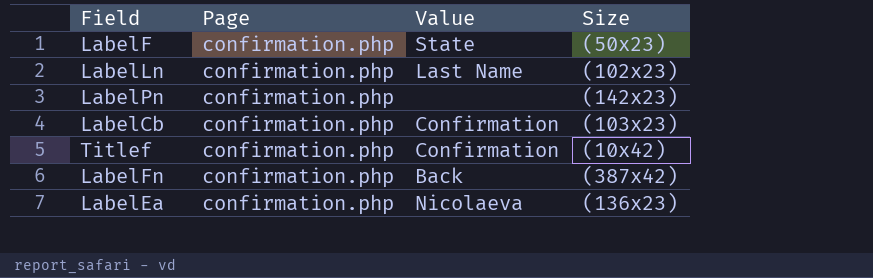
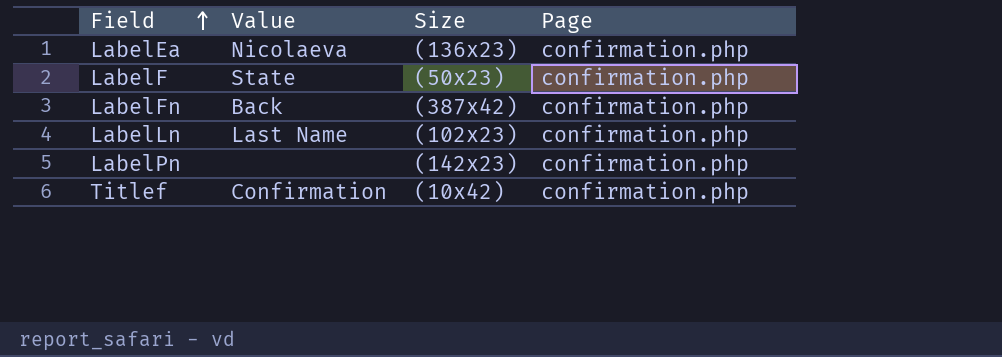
row order: none -> Field ascending
column Page | position: 2 -> 4
row LabelCb: confirmation.php | Confirmation | (103x23) -> none

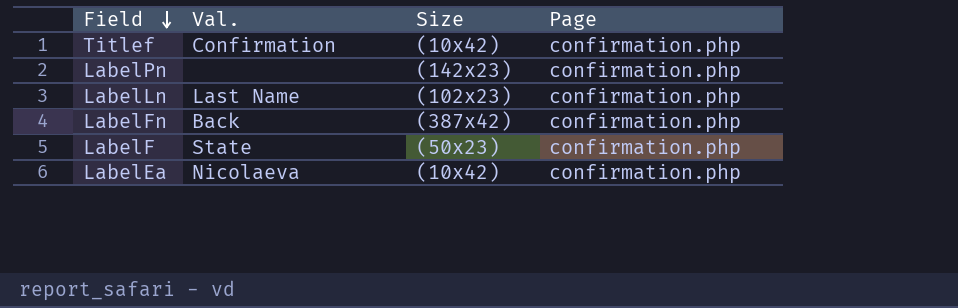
row order: Field ascending -> Field descending
column name: Value -> Val.
LabelEa | Size: (136x23) -> (10x42)

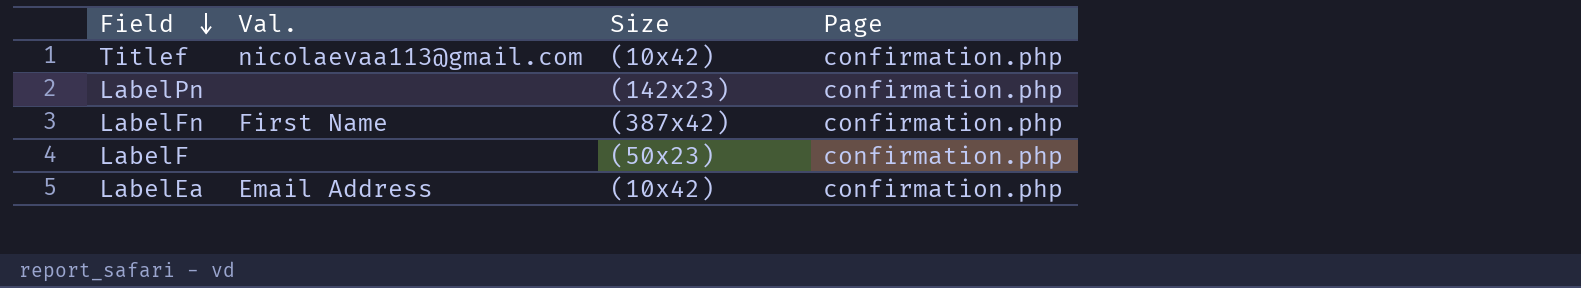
row LabelLn: Last Name | (102x23) | confirmation.php -> none
Titlef | Val.: Confirmation -> nicolaevaa113@gmail.com
LabelFn | Val.: Back -> First Name
LabelF | Val.: State -> none
LabelEa | Val.: Nicolaeva -> Email Address

